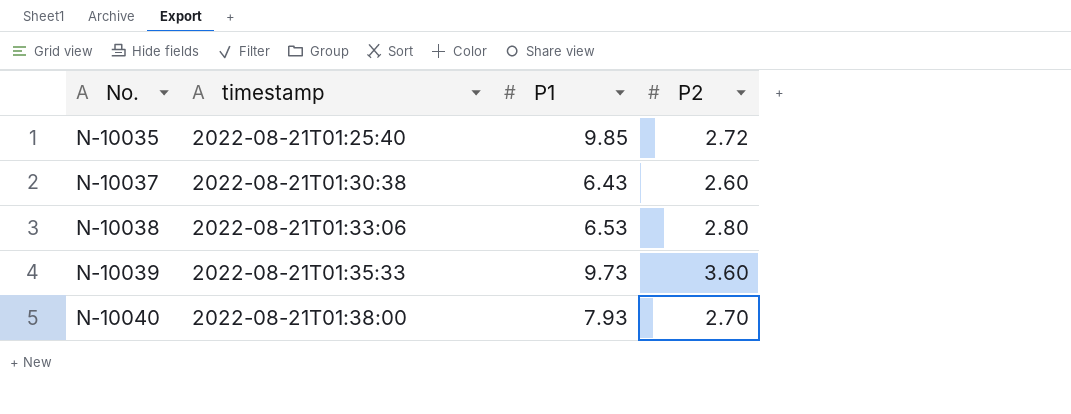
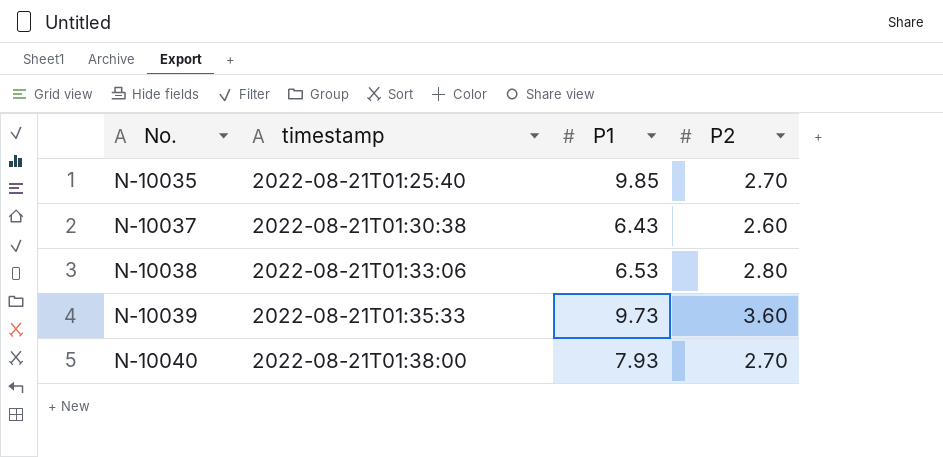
N-10035 | P2: 2.72 -> 2.70

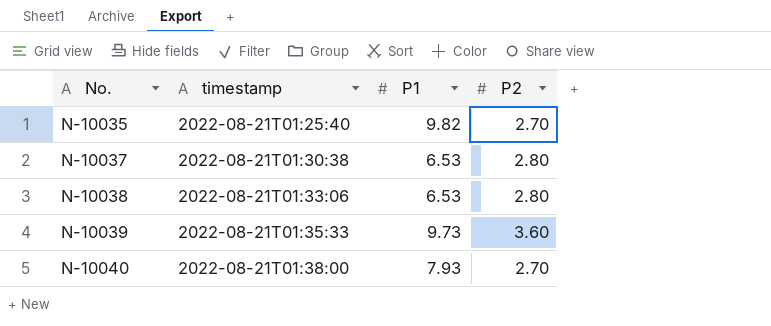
N-10035 | P1: 9.85 -> 9.82
N-10037 | P1: 6.43 -> 6.53
N-10037 | P2: 2.60 -> 2.80

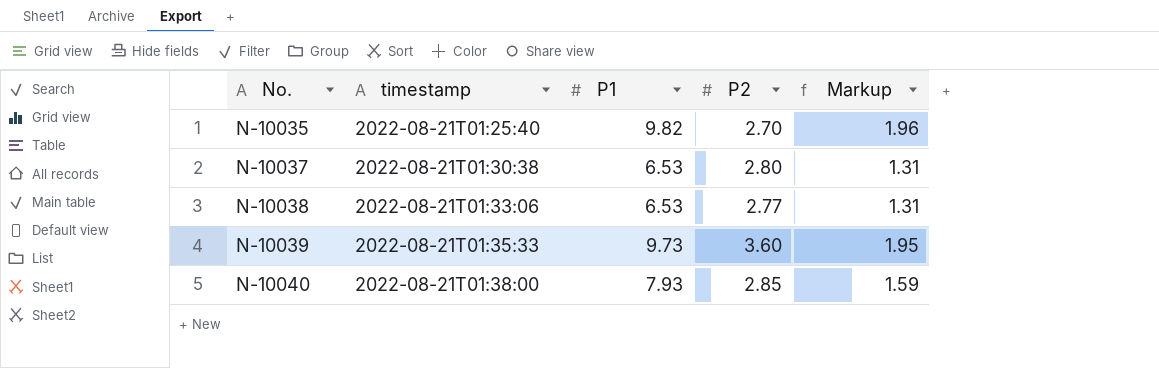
column Markup | formula: none -> [P1] * 0.2
N-10038 | P2: 2.80 -> 2.77
N-10040 | P2: 2.70 -> 2.85

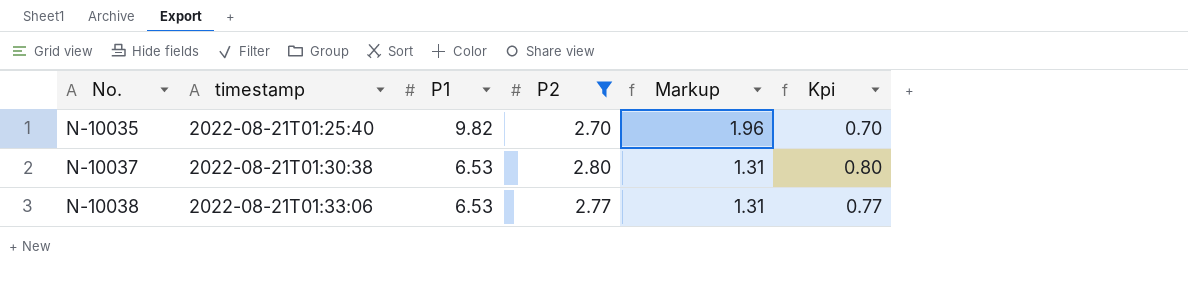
filter: none -> P2 <= 2.80
column Kpi | formula: none -> [P2] - 2

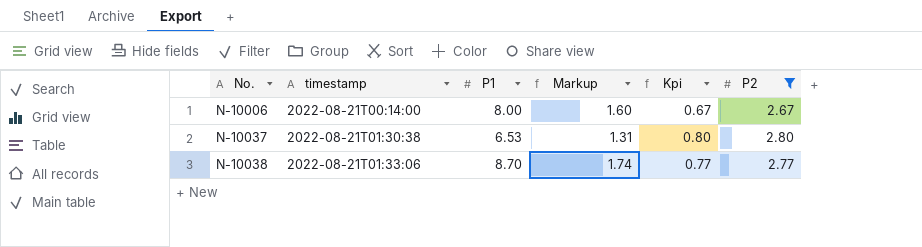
column P2 | position: 4 -> 6
row N-10035: 2022-08-21T01:25:40 | 9.82 | 2.70 | 1.96 | 0.70 -> none
row N-10006: none -> 2022-08-21T00:14:00 | 8.00 | 1.60 | 0.67 | 2.67
N-10038 | P1: 6.53 -> 8.70
N-10038 | Markup: 1.31 -> 1.74

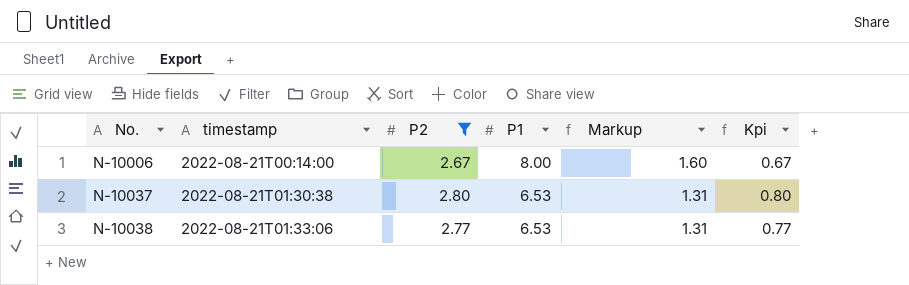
column P2 | position: 6 -> 3
N-10038 | P1: 8.70 -> 6.53
N-10038 | Markup: 1.74 -> 1.31

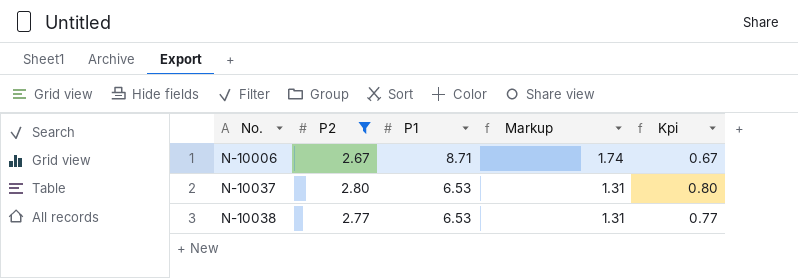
column timestamp | position: 2 -> none
N-10006 | P1: 8.00 -> 8.71
N-10006 | Markup: 1.60 -> 1.74

